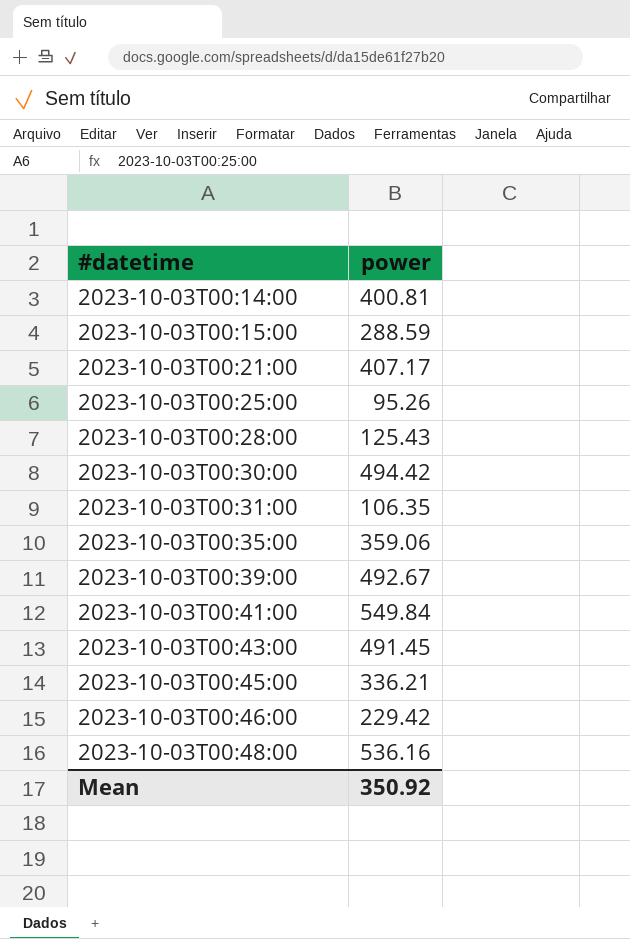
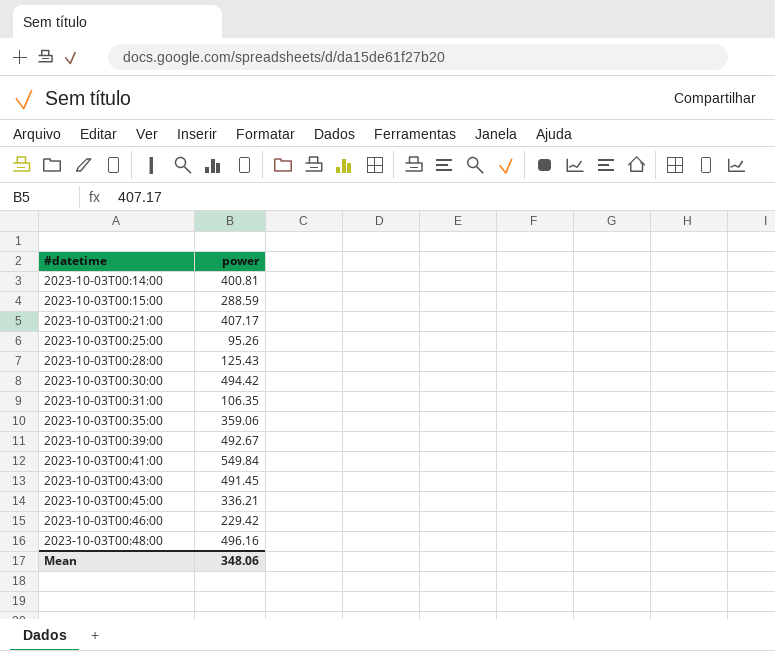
2023-10-03T00:48:00 | power: 536.16 -> 496.16
Mean | power: 350.92 -> 348.06

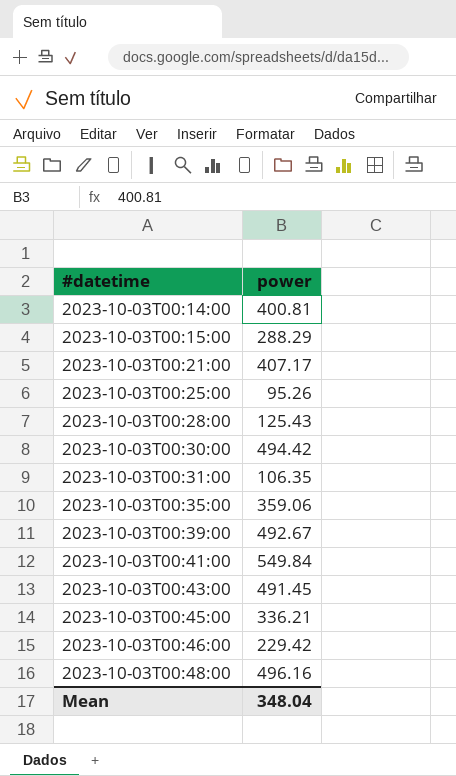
2023-10-03T00:15:00 | power: 288.59 -> 288.29
Mean | power: 348.06 -> 348.04

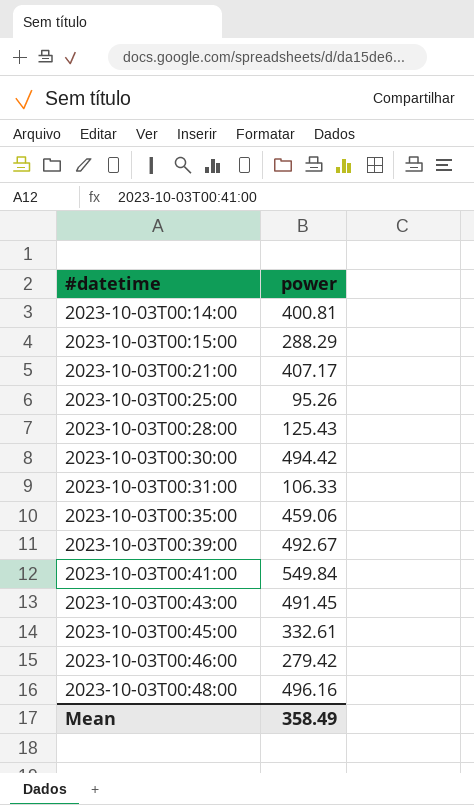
2023-10-03T00:31:00 | power: 106.35 -> 106.33
2023-10-03T00:35:00 | power: 359.06 -> 459.06
2023-10-03T00:45:00 | power: 336.21 -> 332.61
2023-10-03T00:46:00 | power: 229.42 -> 279.42
Mean | power: 348.04 -> 358.49

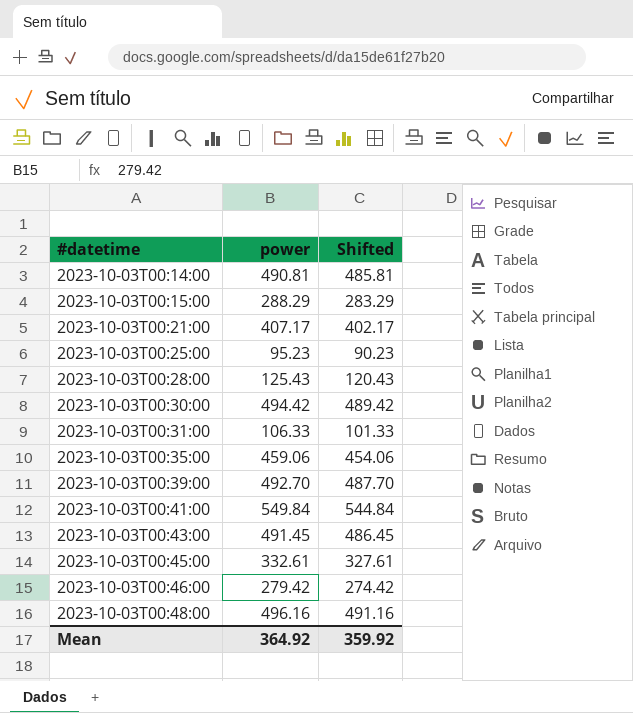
column Shifted | formula: none -> [power] - 5
2023-10-03T00:14:00 | power: 400.81 -> 490.81
2023-10-03T00:25:00 | power: 95.26 -> 95.23
2023-10-03T00:39:00 | power: 492.67 -> 492.70
Mean | power: 358.49 -> 364.92

